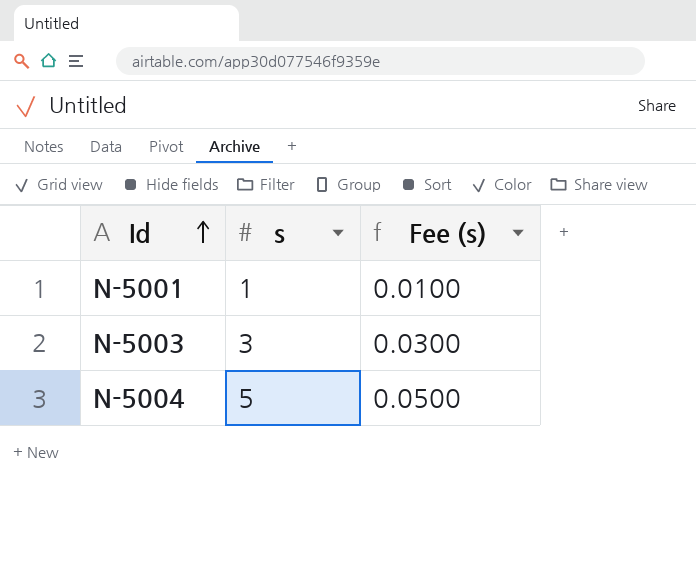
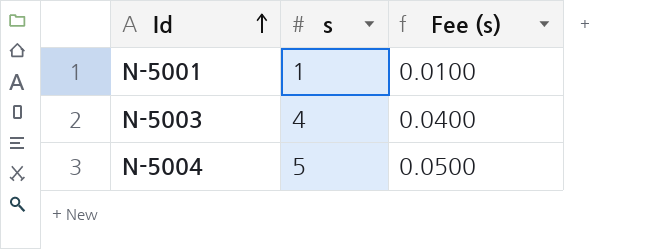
N-5003 | s: 3 -> 4
N-5003 | Fee (s): 0.0300 -> 0.0400

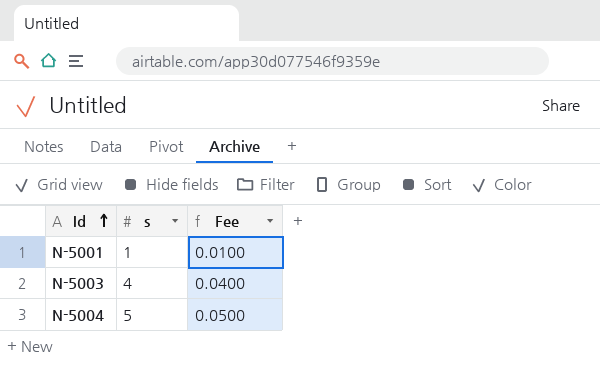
column name: Fee (s) -> Fee

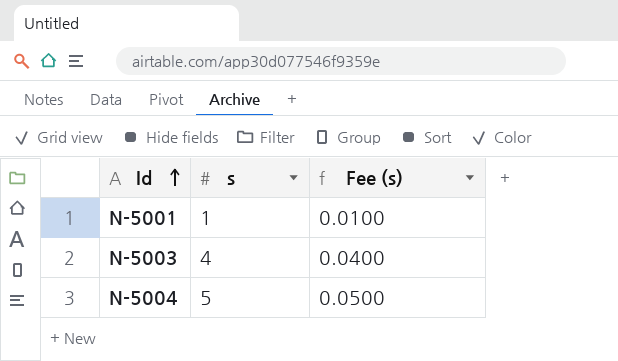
column name: Fee -> Fee (s)

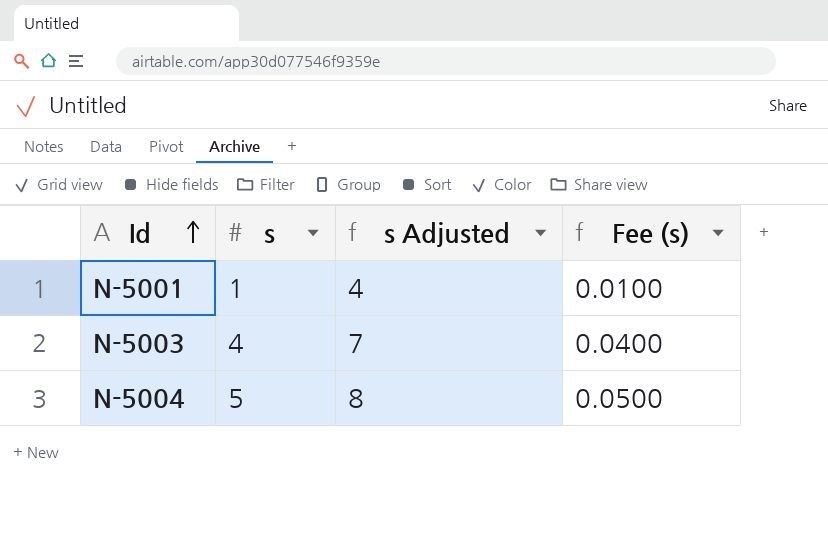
column s Adjusted | formula: none -> [s] + 3

